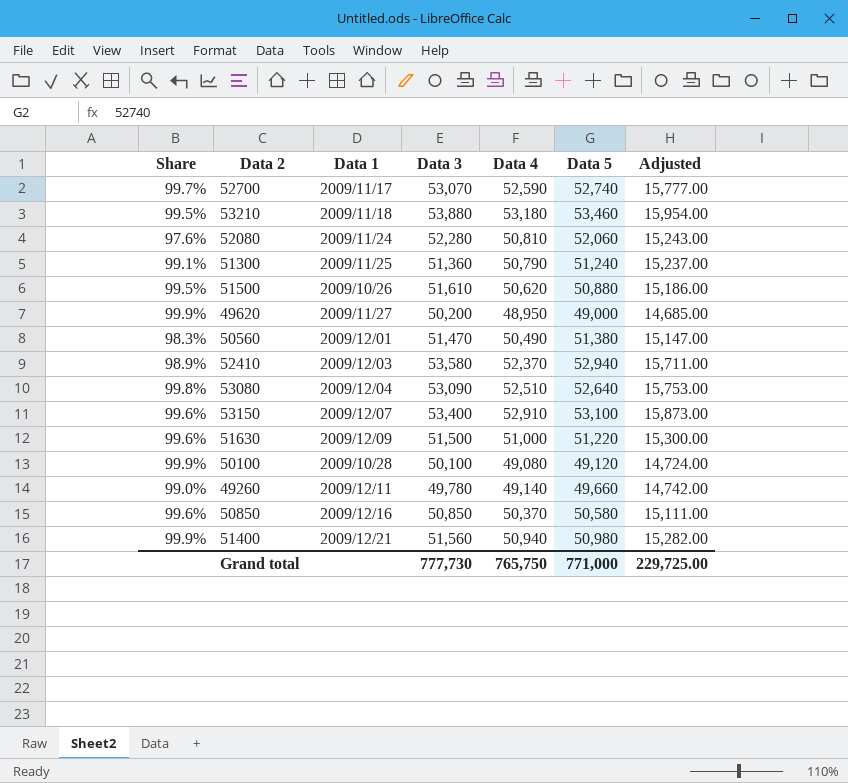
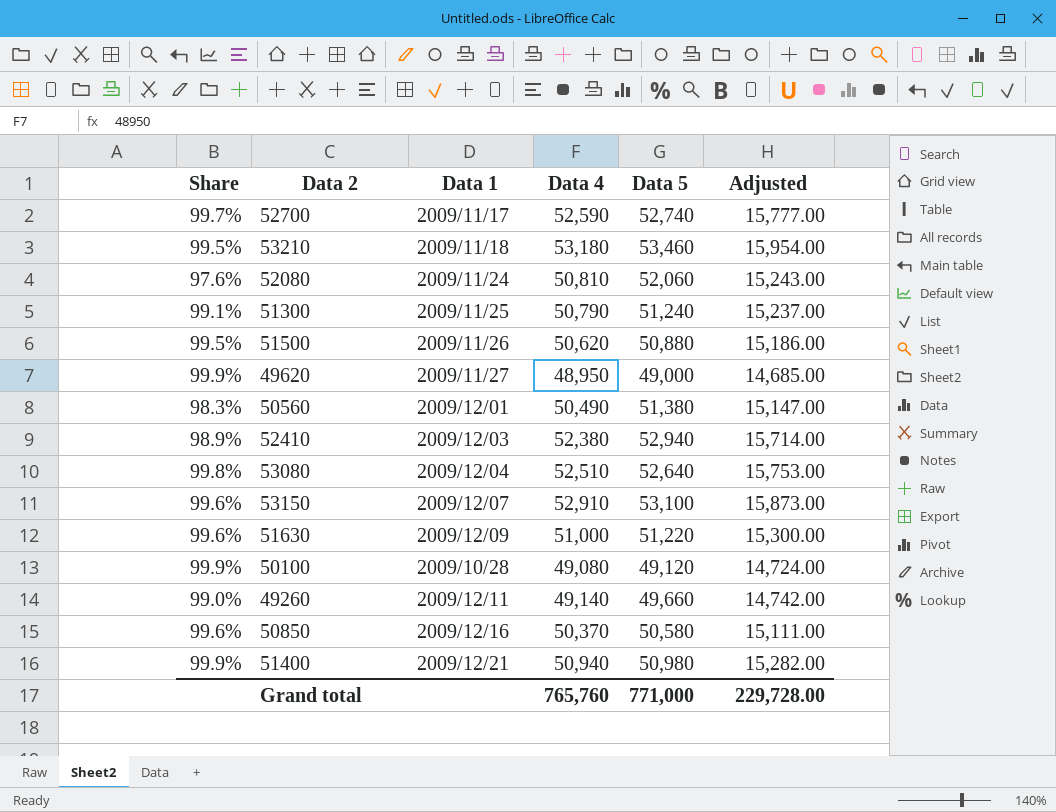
column Data 3 | position: 4 -> none
51500 | Data 1: 2009/10/26 -> 2009/11/26
52410 | Data 4: 52,370 -> 52,380
52410 | Adjusted: 15,711.00 -> 15,714.00
Grand total | Data 4: 765,750 -> 765,760
Grand total | Adjusted: 229,725.00 -> 229,728.00

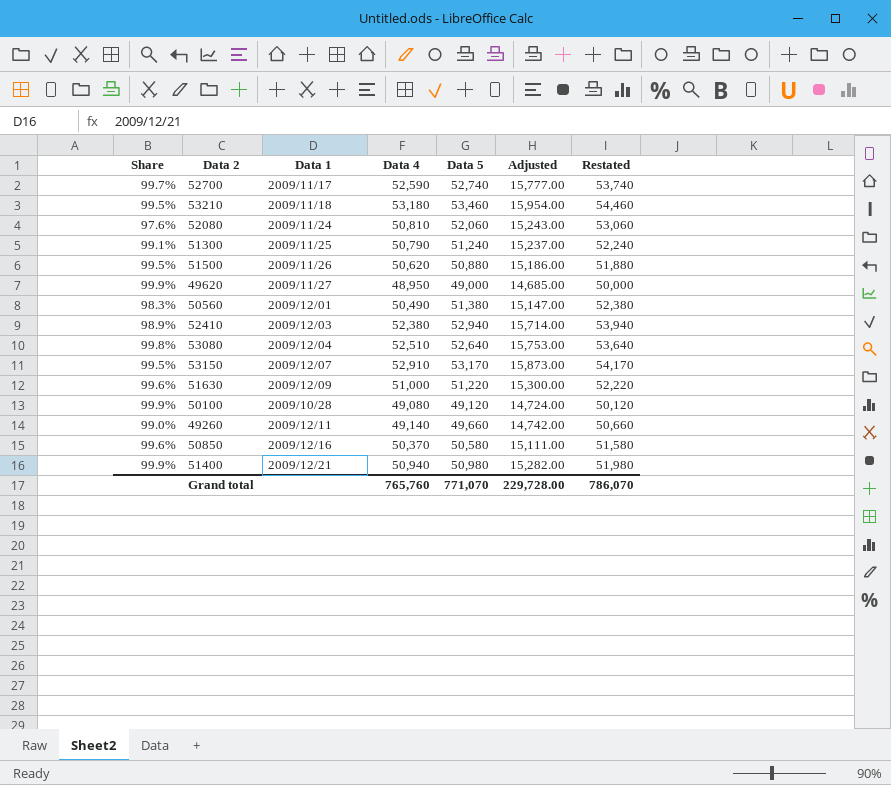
column Restated | formula: none -> [Data 5] + 1000
53150 | Share: 99.6% -> 99.5%
53150 | Data 5: 53,100 -> 53,170
Grand total | Data 5: 771,000 -> 771,070

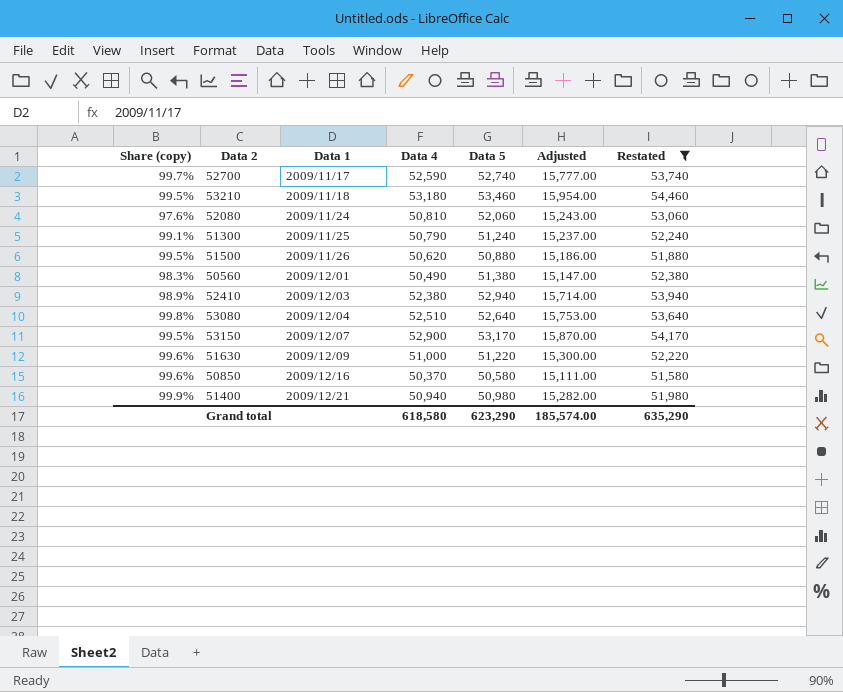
filter: none -> Restated >= 51,580
column name: Share -> Share (copy)
53150 | Data 4: 52,910 -> 52,900
53150 | Adjusted: 15,873.00 -> 15,870.00
Grand total | Data 4: 765,760 -> 618,580
Grand total | Data 5: 771,070 -> 623,290
Grand total | Adjusted: 229,728.00 -> 185,574.00
Grand total | Restated: 786,070 -> 635,290

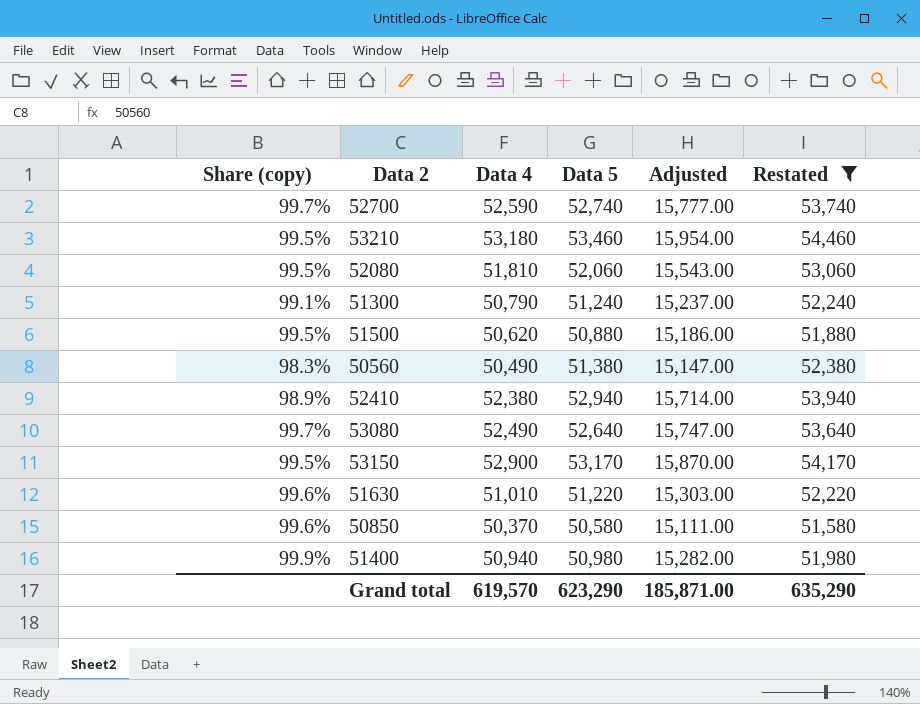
column Data 1 | position: 3 -> none
52080 | Share (copy): 97.6% -> 99.5%
52080 | Data 4: 50,810 -> 51,810
52080 | Adjusted: 15,243.00 -> 15,543.00
53080 | Share (copy): 99.8% -> 99.7%
53080 | Data 4: 52,510 -> 52,490
53080 | Adjusted: 15,753.00 -> 15,747.00
51630 | Data 4: 51,000 -> 51,010
51630 | Adjusted: 15,300.00 -> 15,303.00
Grand total | Data 4: 618,580 -> 619,570
Grand total | Adjusted: 185,574.00 -> 185,871.00

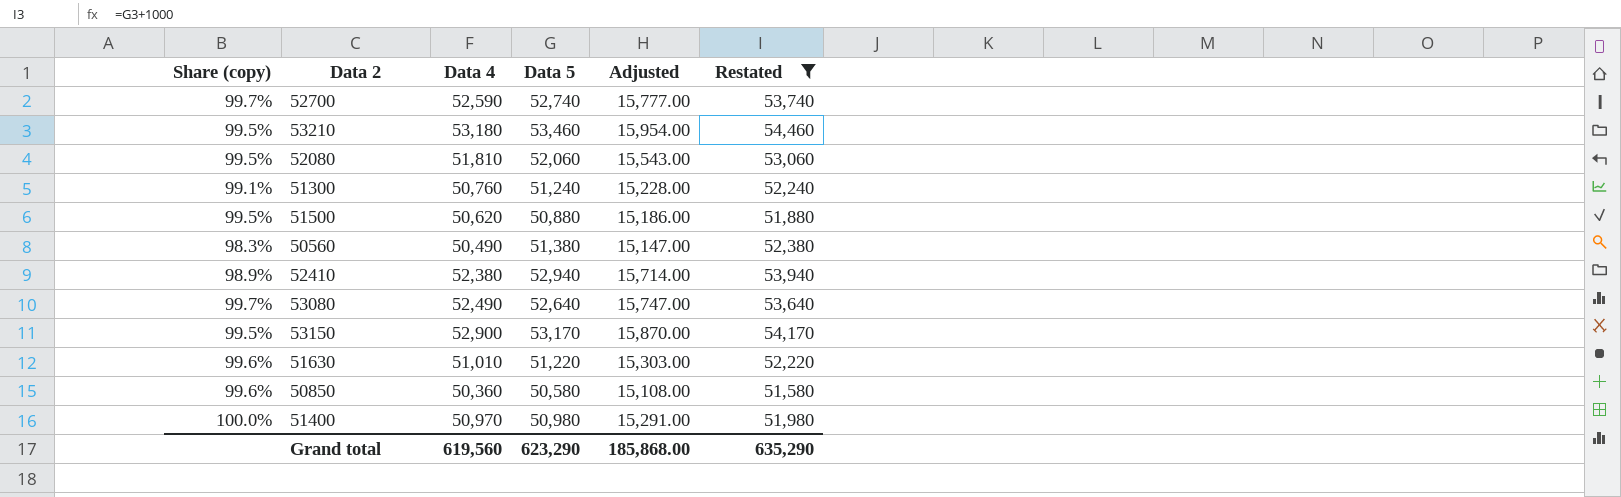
51300 | Data 4: 50,790 -> 50,760
51300 | Adjusted: 15,237.00 -> 15,228.00
50850 | Data 4: 50,370 -> 50,360
50850 | Adjusted: 15,111.00 -> 15,108.00
51400 | Share (copy): 99.9% -> 100.0%
51400 | Data 4: 50,940 -> 50,970
51400 | Adjusted: 15,282.00 -> 15,291.00
Grand total | Data 4: 619,570 -> 619,560
Grand total | Adjusted: 185,871.00 -> 185,868.00

